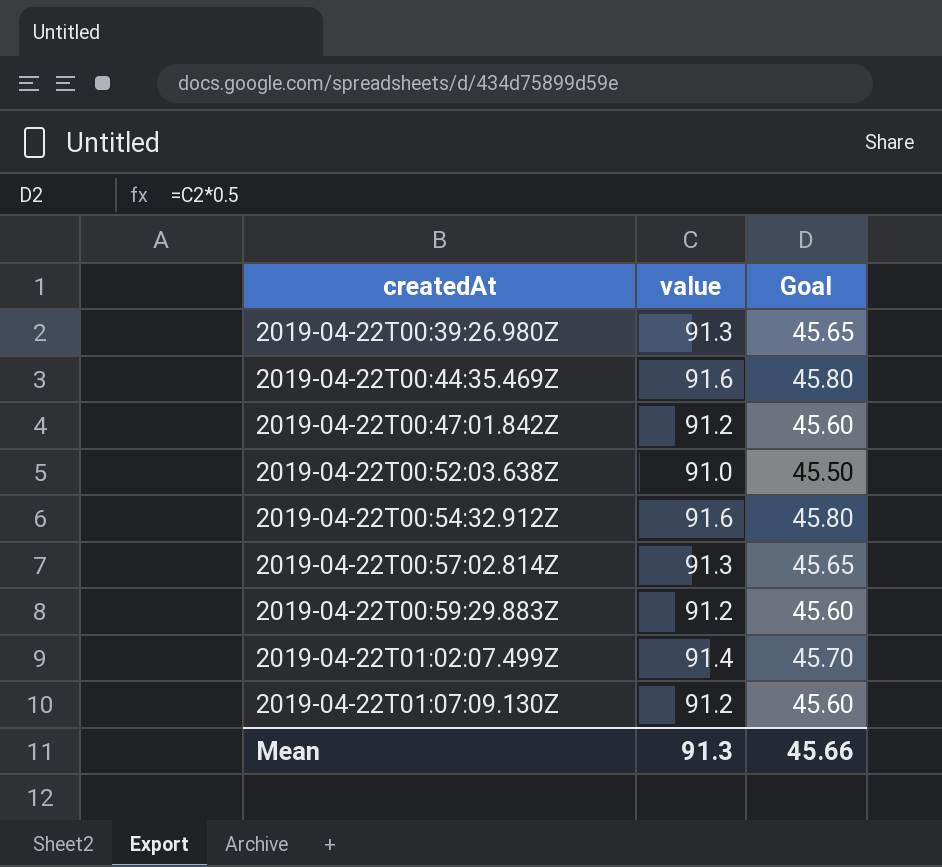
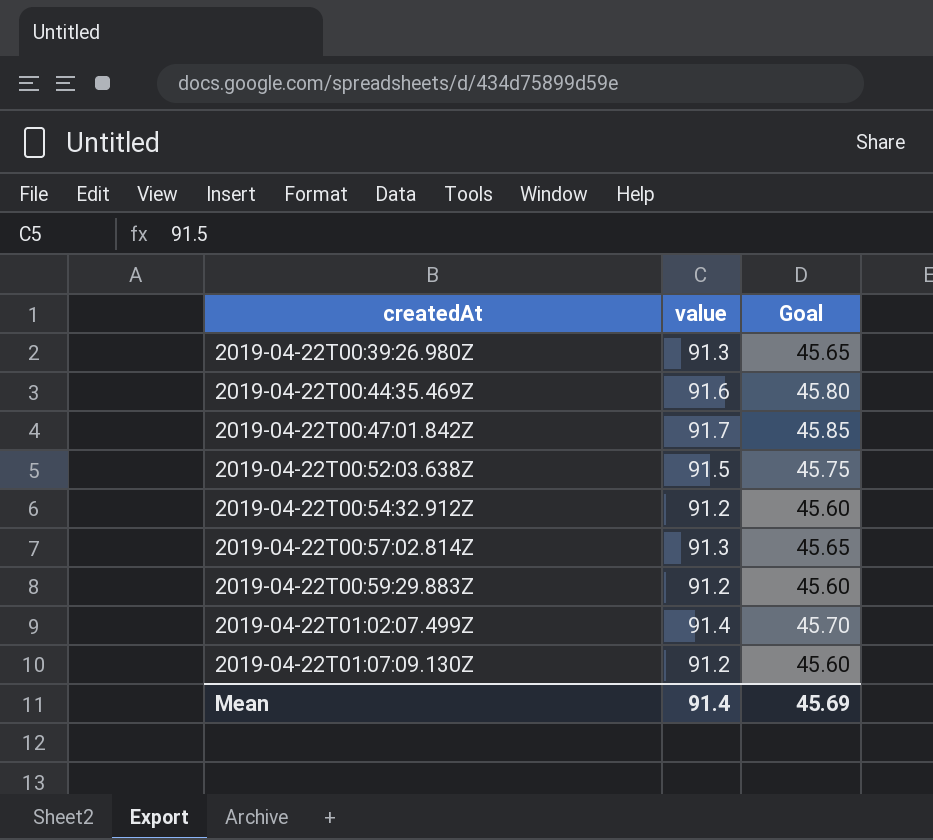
2019-04-22T00:47:01.842Z | value: 91.2 -> 91.7
2019-04-22T00:47:01.842Z | Goal: 45.60 -> 45.85
2019-04-22T00:52:03.638Z | value: 91.0 -> 91.5
2019-04-22T00:52:03.638Z | Goal: 45.50 -> 45.75
2019-04-22T00:54:32.912Z | value: 91.6 -> 91.2
2019-04-22T00:54:32.912Z | Goal: 45.80 -> 45.60
Mean | value: 91.3 -> 91.4
Mean | Goal: 45.66 -> 45.69

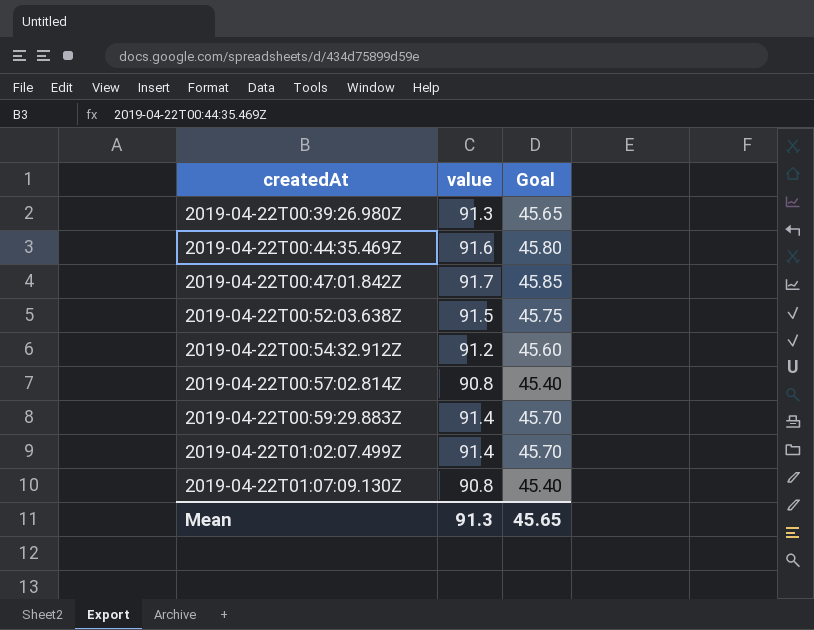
2019-04-22T00:57:02.814Z | value: 91.3 -> 90.8
2019-04-22T00:57:02.814Z | Goal: 45.65 -> 45.40
2019-04-22T00:59:29.883Z | value: 91.2 -> 91.4
2019-04-22T00:59:29.883Z | Goal: 45.60 -> 45.70
2019-04-22T01:07:09.130Z | value: 91.2 -> 90.8
2019-04-22T01:07:09.130Z | Goal: 45.60 -> 45.40
Mean | value: 91.4 -> 91.3
Mean | Goal: 45.69 -> 45.65

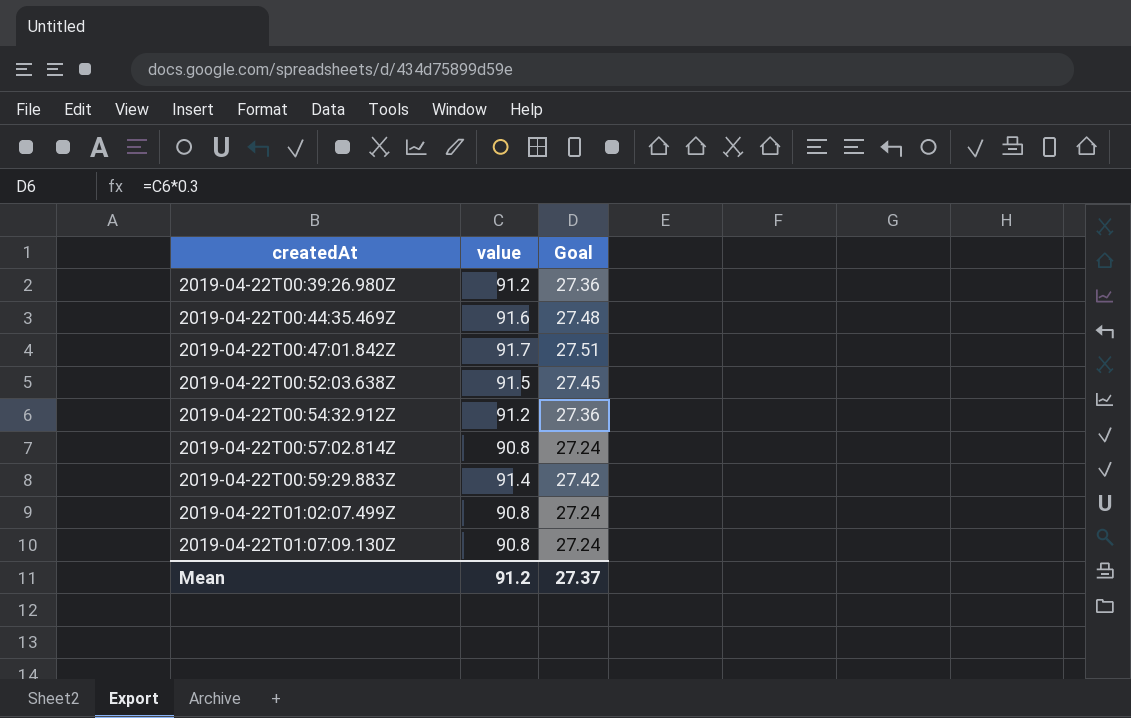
column Goal | formula: [value] * 0.5 -> [value] * 0.3
2019-04-22T00:39:26.980Z | value: 91.3 -> 91.2
2019-04-22T01:02:07.499Z | value: 91.4 -> 90.8
Mean | value: 91.3 -> 91.2
Mean | Goal: 45.65 -> 27.37

